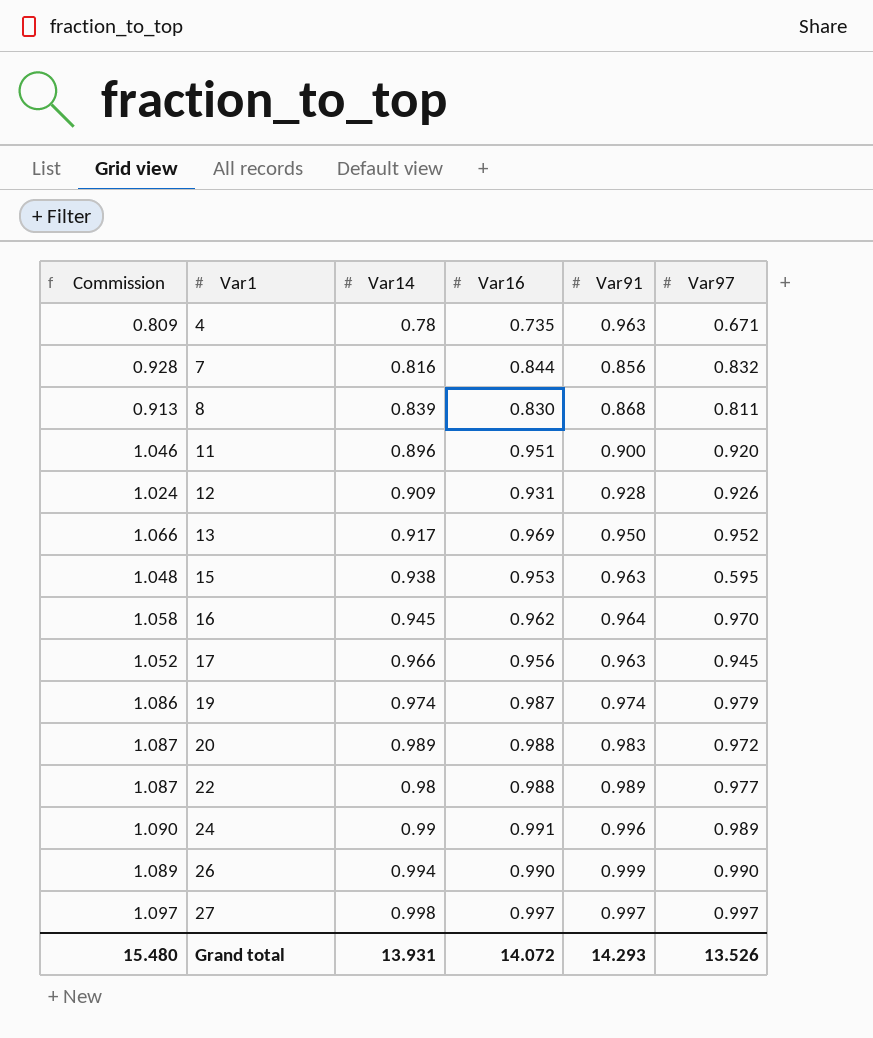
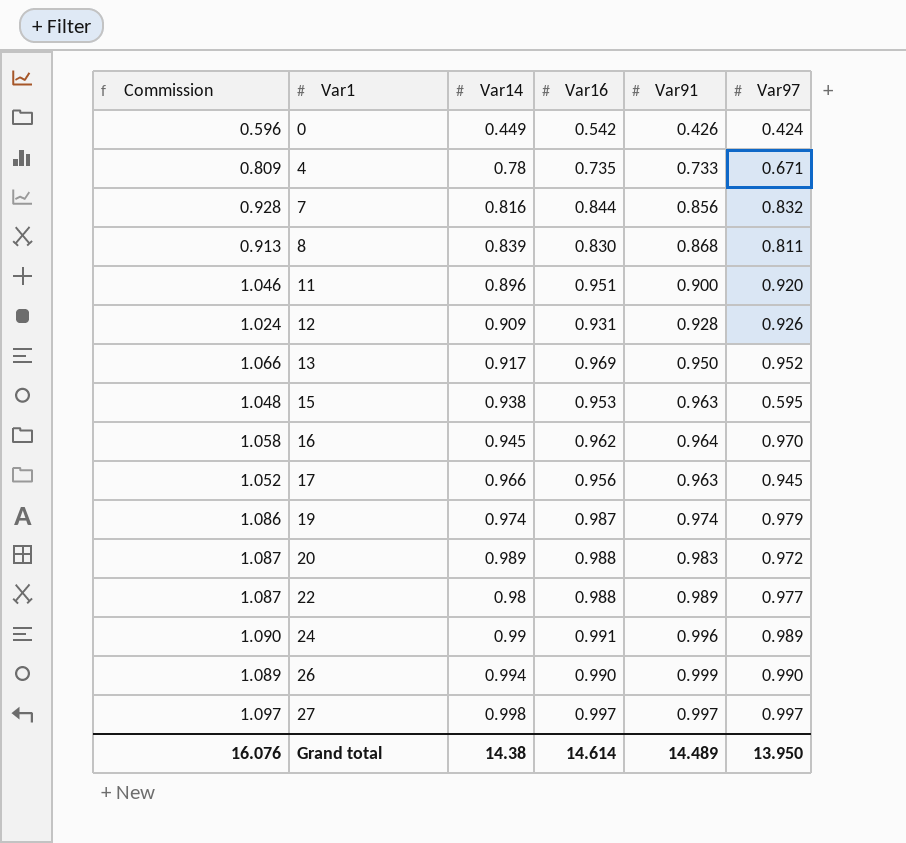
row 0: none -> 0.596 | 0.449 | 0.542 | 0.426 | 0.424
4 | Var91: 0.963 -> 0.733
Grand total | Commission: 15.480 -> 16.076
Grand total | Var14: 13.931 -> 14.38
Grand total | Var16: 14.072 -> 14.614
Grand total | Var91: 14.293 -> 14.489
Grand total | Var97: 13.526 -> 13.950

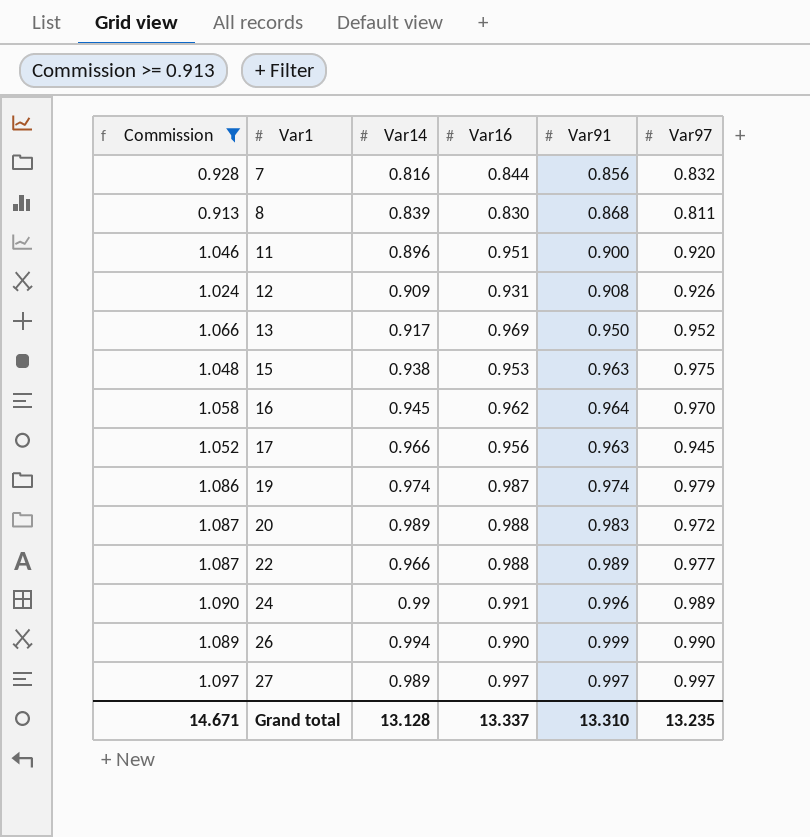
filter: none -> Commission >= 0.913
12 | Var91: 0.928 -> 0.908
15 | Var97: 0.595 -> 0.975
22 | Var14: 0.98 -> 0.966
27 | Var14: 0.998 -> 0.989
Grand total | Commission: 16.076 -> 14.671
Grand total | Var14: 14.38 -> 13.128
Grand total | Var16: 14.614 -> 13.337
Grand total | Var91: 14.489 -> 13.310
Grand total | Var97: 13.950 -> 13.235

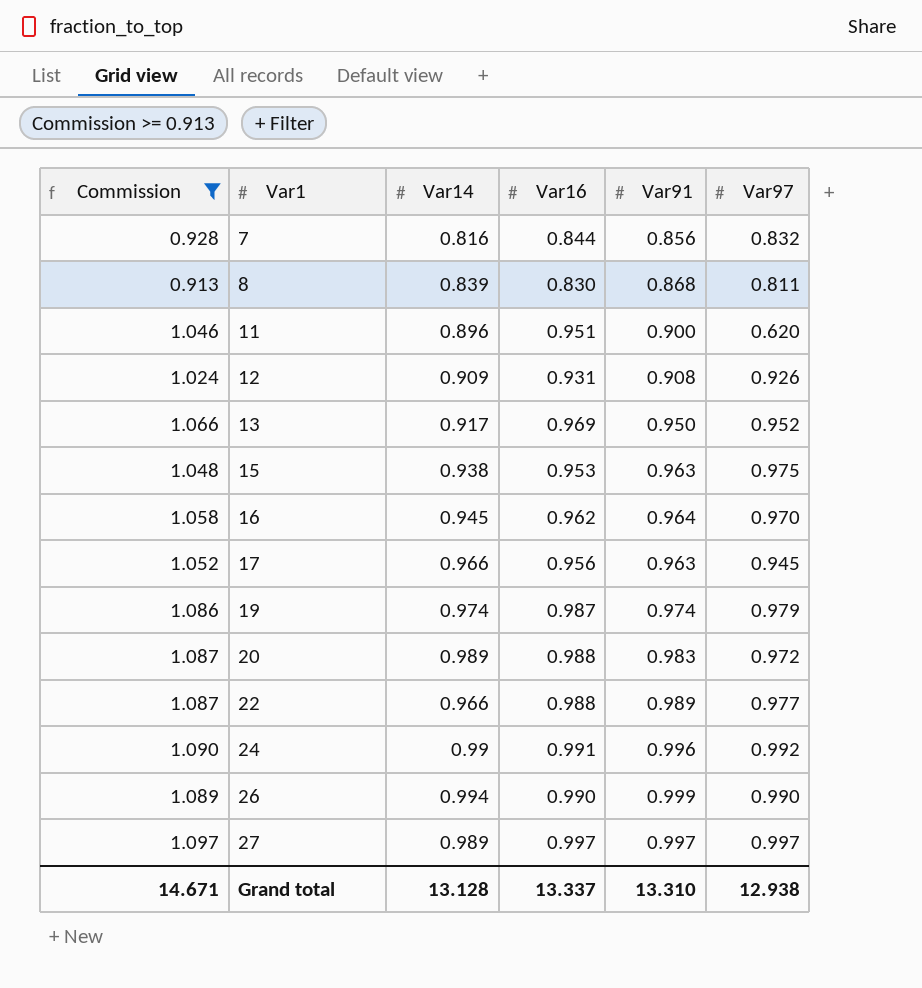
11 | Var97: 0.920 -> 0.620
24 | Var97: 0.989 -> 0.992
Grand total | Var97: 13.235 -> 12.938

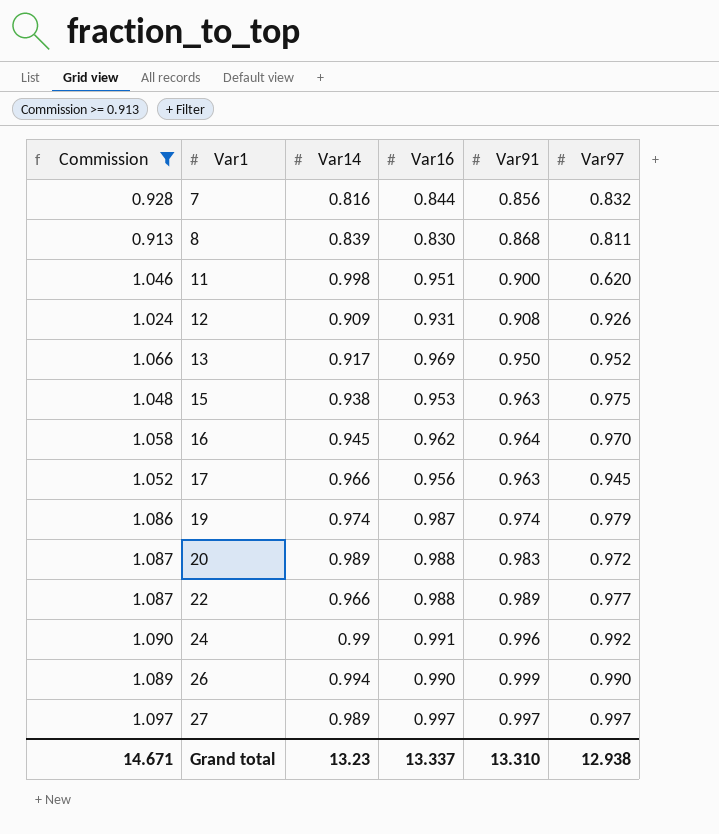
11 | Var14: 0.896 -> 0.998
Grand total | Var14: 13.128 -> 13.23

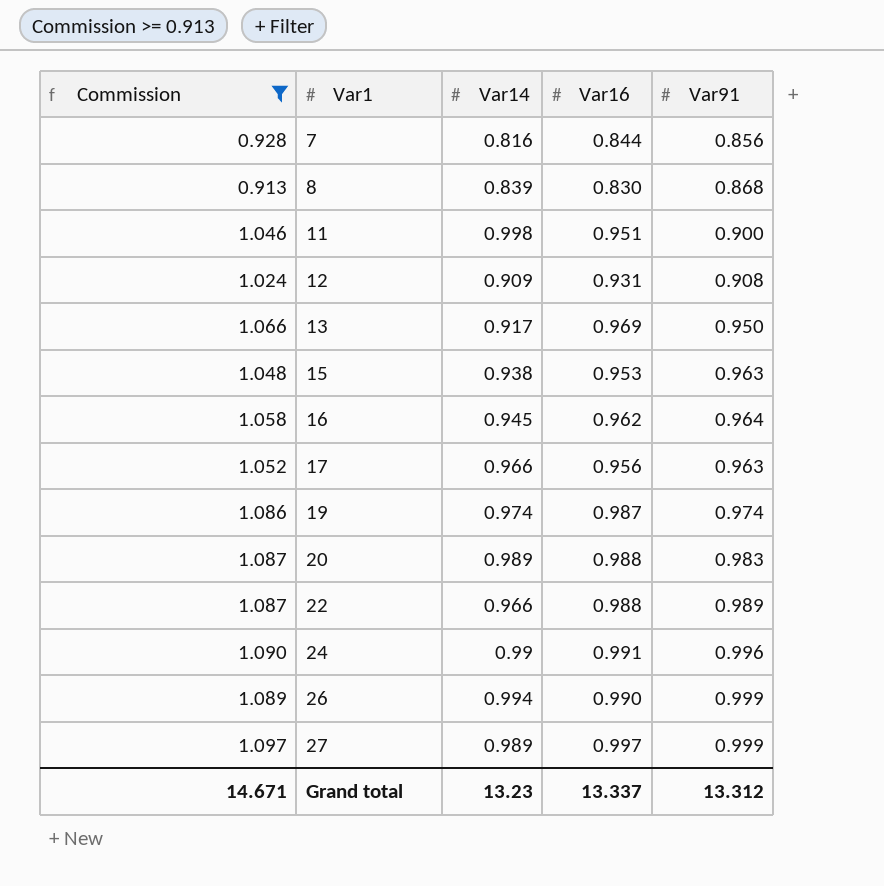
column Var97 | position: 6 -> none
27 | Var91: 0.997 -> 0.999
Grand total | Var91: 13.310 -> 13.312

